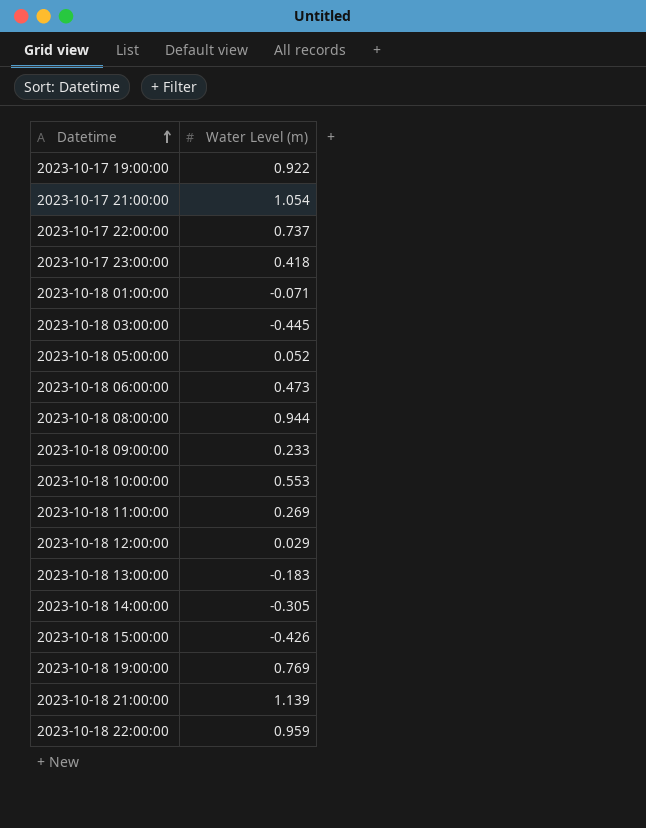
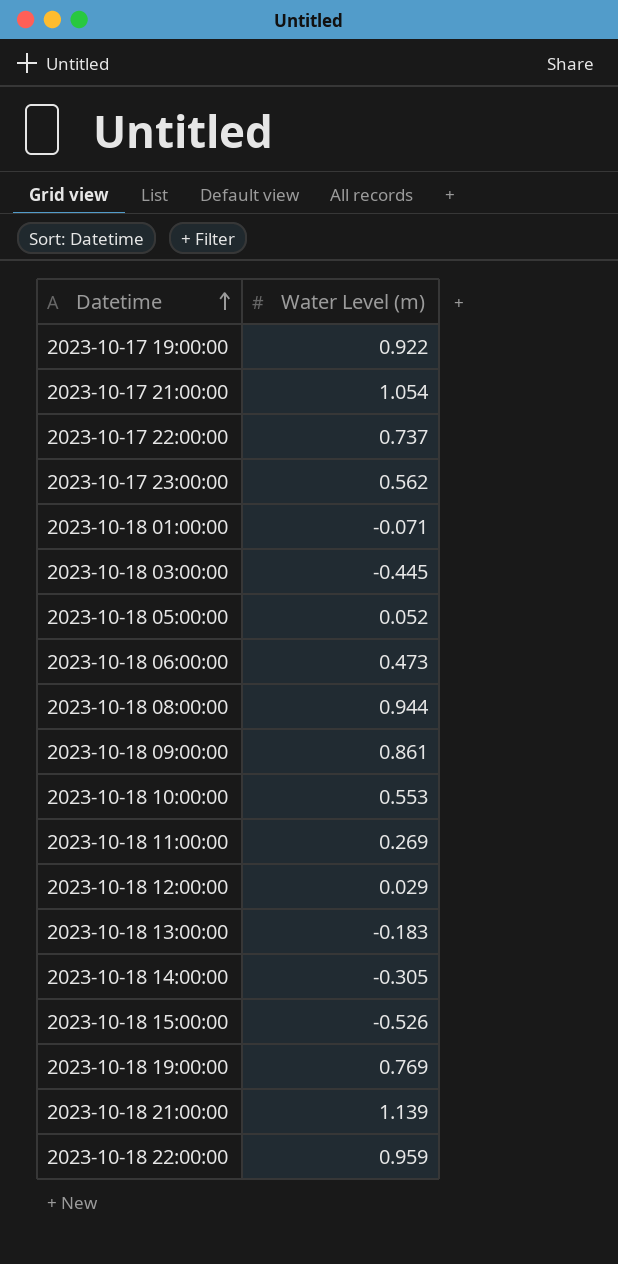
2023-10-17 23:00:00 | Water Level (m): 0.418 -> 0.562
2023-10-18 09:00:00 | Water Level (m): 0.233 -> 0.861
2023-10-18 15:00:00 | Water Level (m): -0.426 -> -0.526

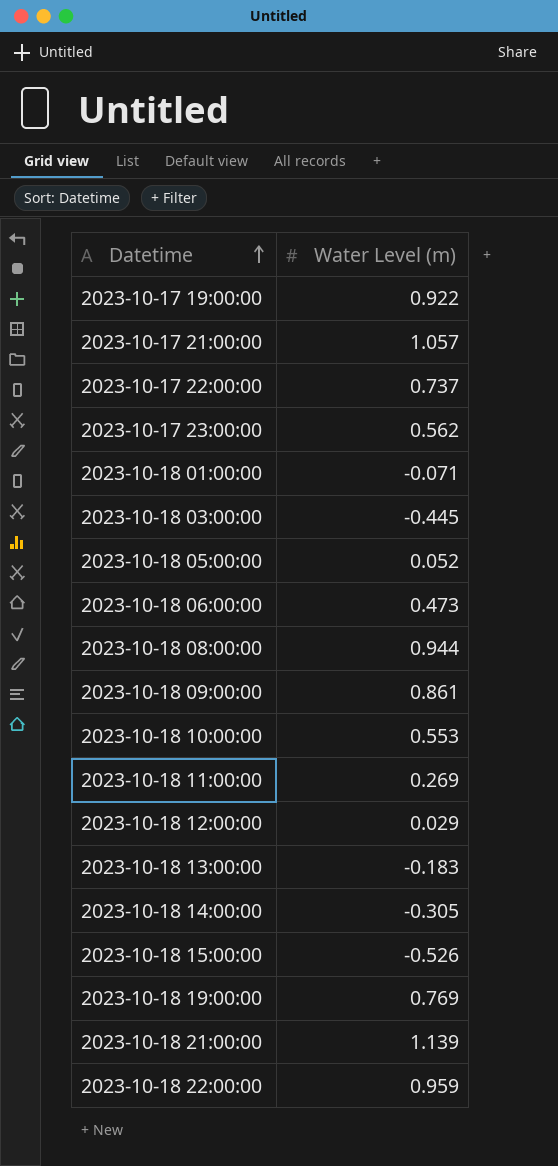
2023-10-17 21:00:00 | Water Level (m): 1.054 -> 1.057

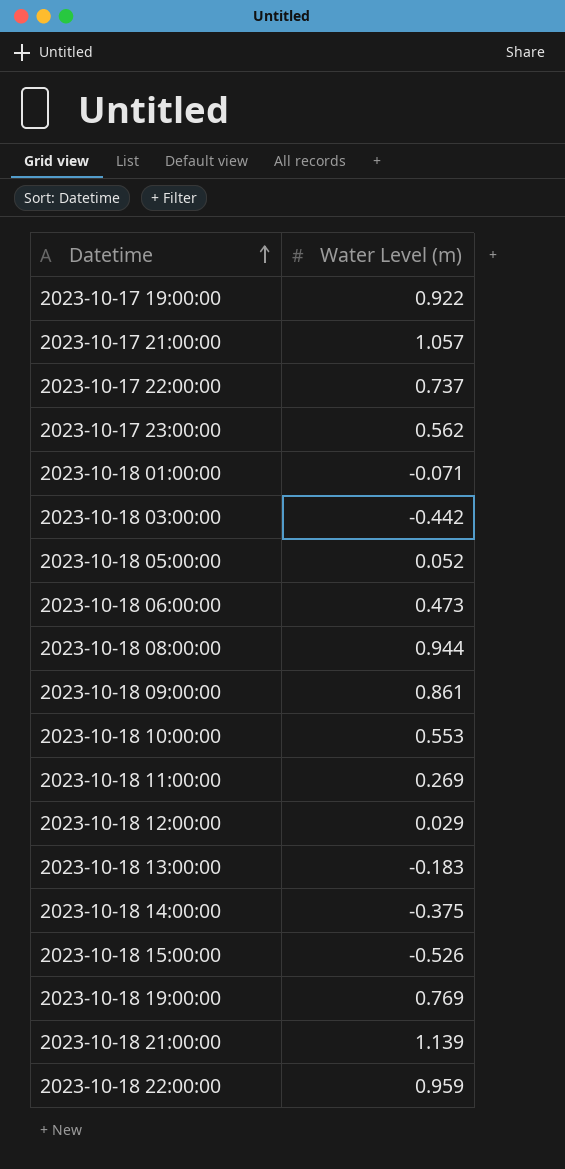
2023-10-18 03:00:00 | Water Level (m): -0.445 -> -0.442
2023-10-18 14:00:00 | Water Level (m): -0.305 -> -0.375

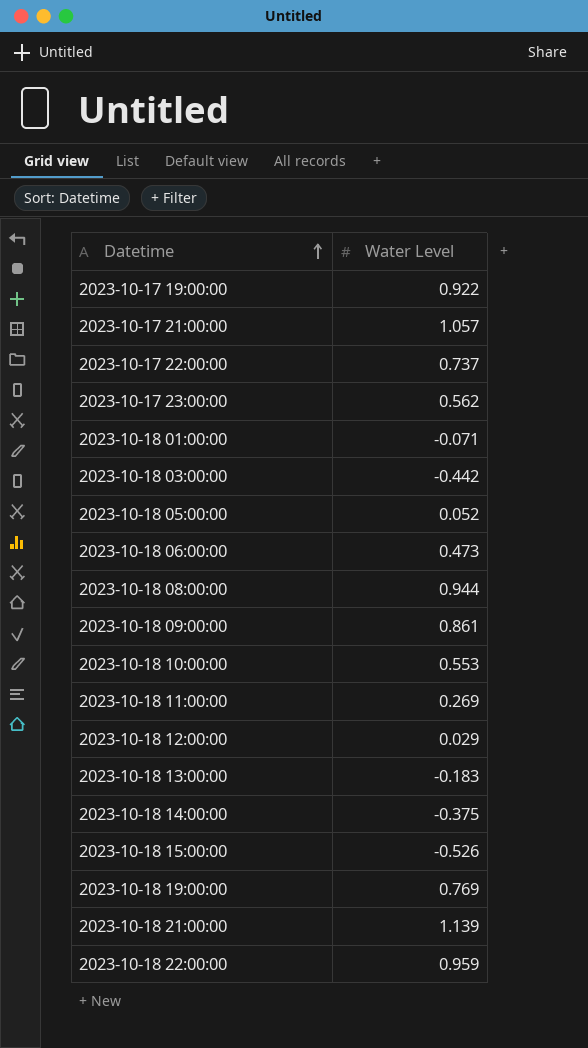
column name: Water Level (m) -> Water Level

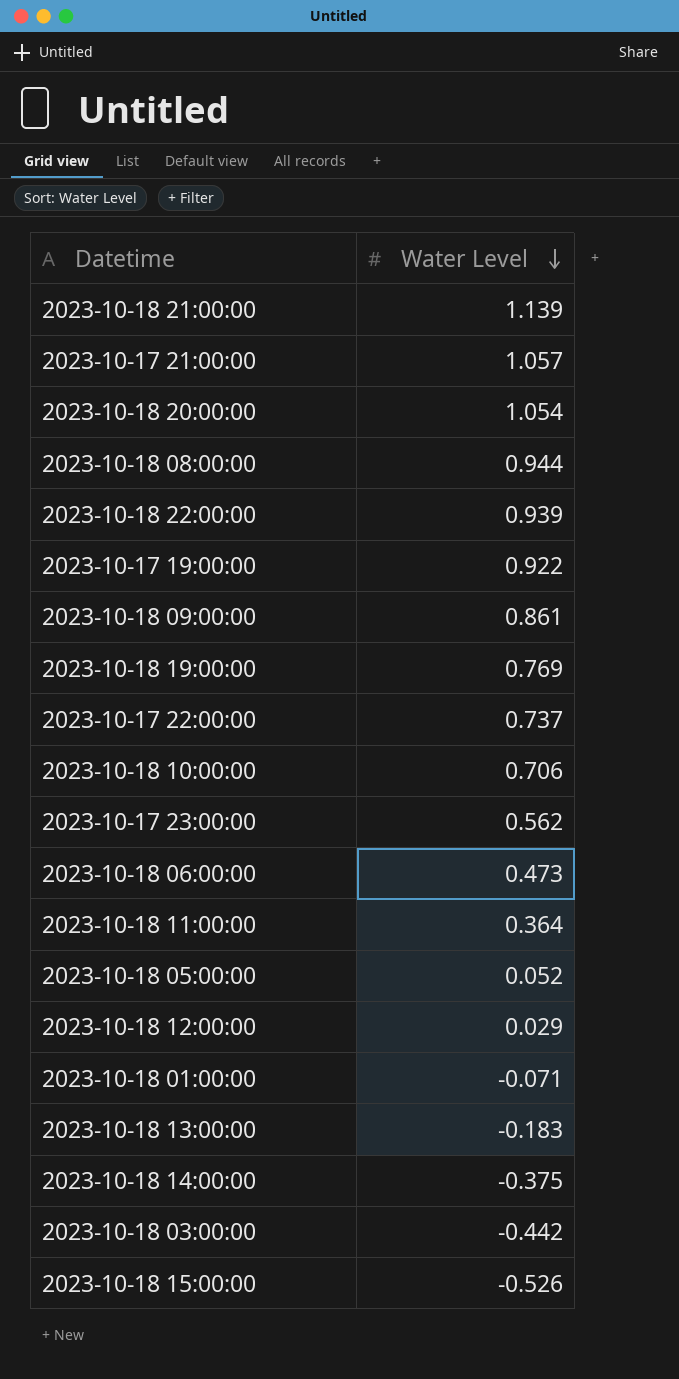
row order: Datetime ascending -> Water Level descending
row 2023-10-18 20:00:00: none -> 1.054
2023-10-18 22:00:00 | Water Level: 0.959 -> 0.939
2023-10-18 10:00:00 | Water Level: 0.553 -> 0.706
2023-10-18 11:00:00 | Water Level: 0.269 -> 0.364

